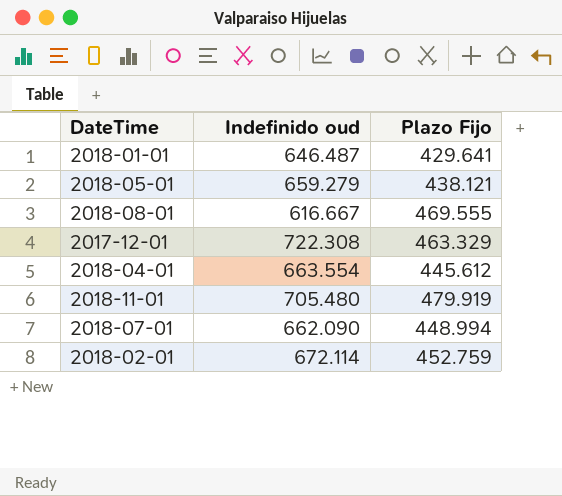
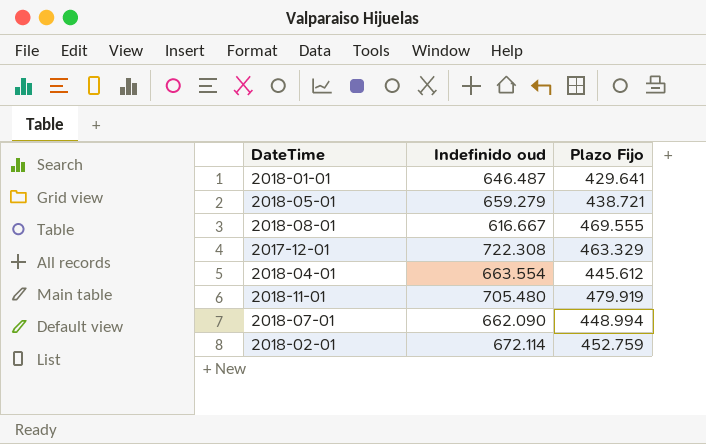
2018-05-01 | Plazo Fijo: 438.121 -> 438.721

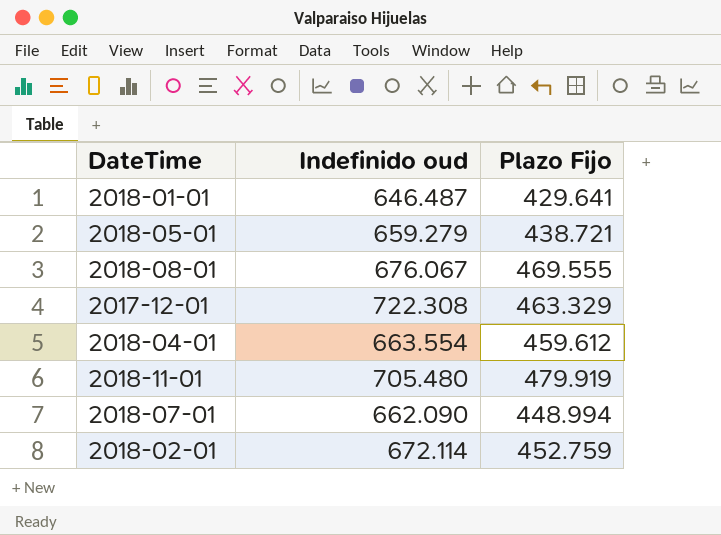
2018-08-01 | Indefinido oud: 616.667 -> 676.067
2018-04-01 | Plazo Fijo: 445.612 -> 459.612

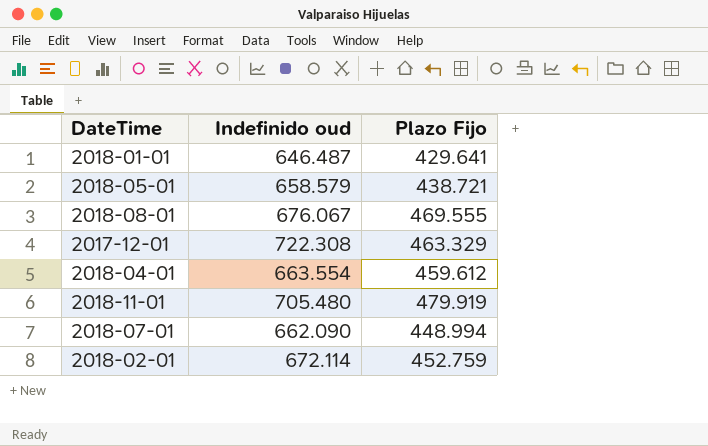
2018-05-01 | Indefinido oud: 659.279 -> 658.579

